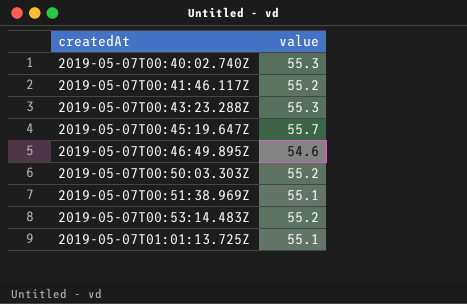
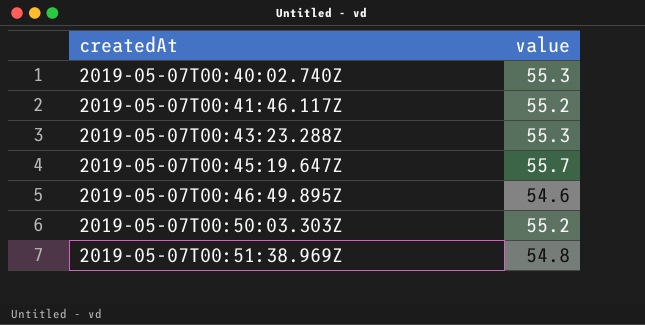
row 2019-05-07T00:53:14.483Z: 55.2 -> none
row 2019-05-07T01:01:13.725Z: 55.1 -> none
2019-05-07T00:51:38.969Z | value: 55.1 -> 54.8

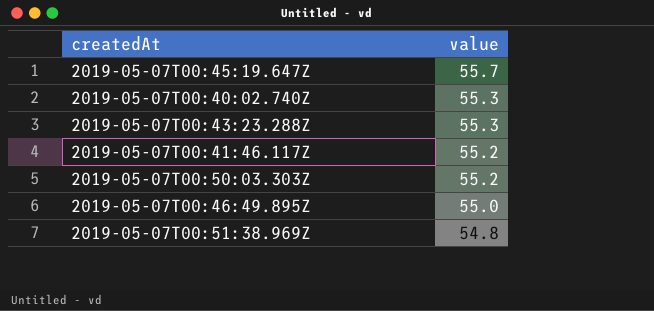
row order: createdAt ascending -> value descending
2019-05-07T00:46:49.895Z | value: 54.6 -> 55.0

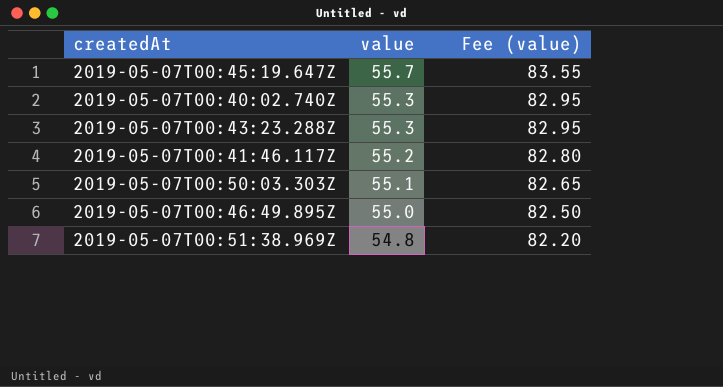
column Fee (value) | formula: none -> [value] * 1.5
2019-05-07T00:50:03.303Z | value: 55.2 -> 55.1

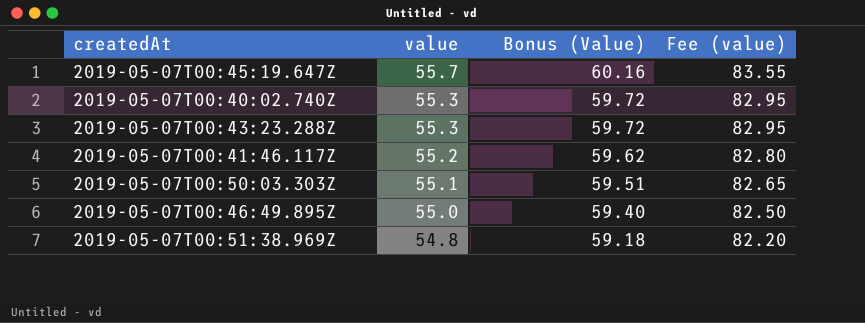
column Bonus (Value) | formula: none -> [value] * 1.08

